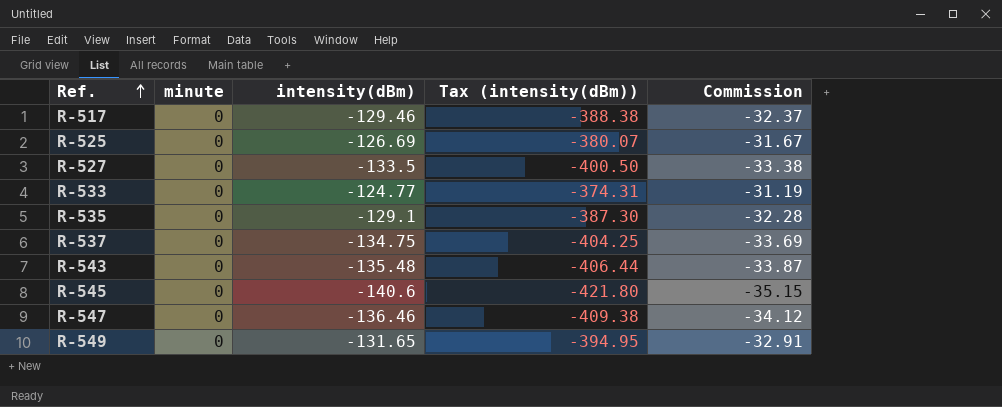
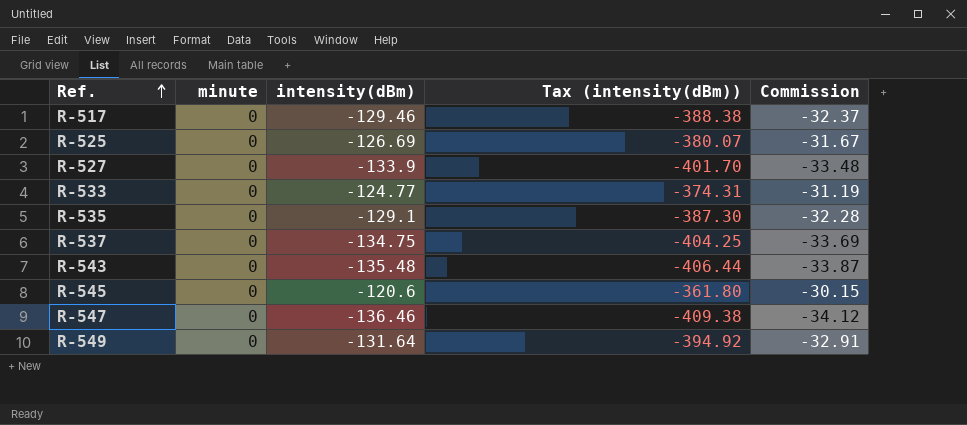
R-527 | intensity(dBm): -133.5 -> -133.9
R-527 | Tax (intensity(dBm)): -400.50 -> -401.70
R-527 | Commission: -33.38 -> -33.48
R-545 | intensity(dBm): -140.6 -> -120.6
R-545 | Tax (intensity(dBm)): -421.80 -> -361.80
R-545 | Commission: -35.15 -> -30.15
R-549 | intensity(dBm): -131.65 -> -131.64
R-549 | Tax (intensity(dBm)): -394.95 -> -394.92

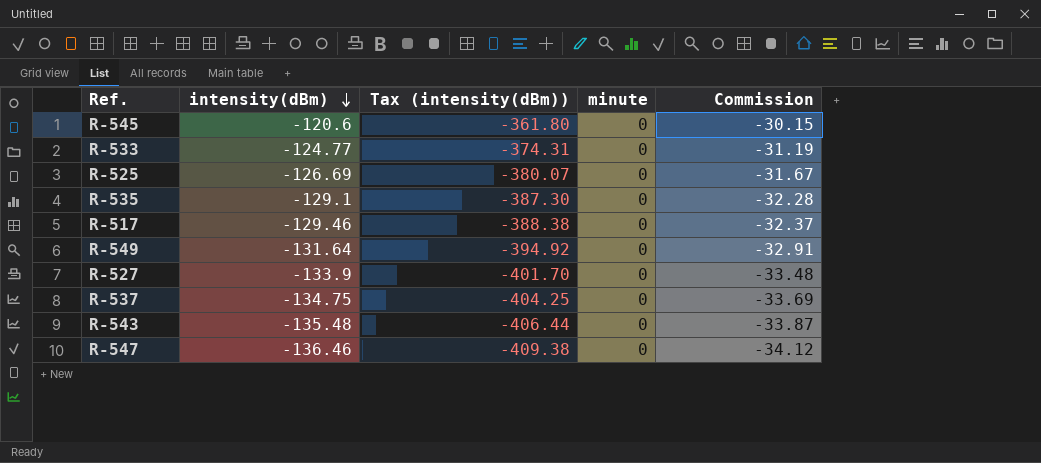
row order: Ref. ascending -> intensity(dBm) descending
column minute | position: 2 -> 4

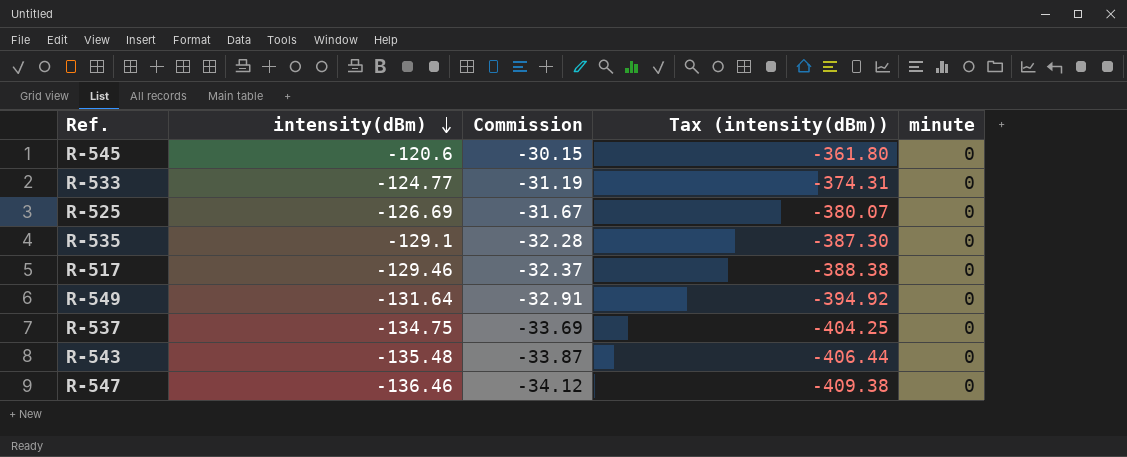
column Commission | position: 5 -> 3
row R-527: -133.9 | -401.70 | 0 | -33.48 -> none

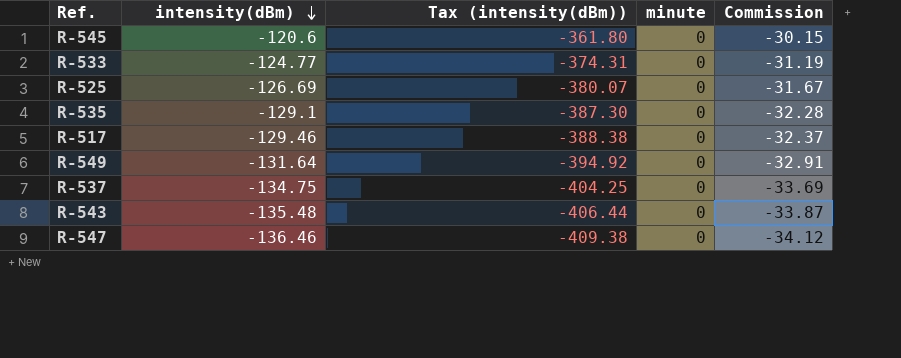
column Commission | position: 3 -> 5

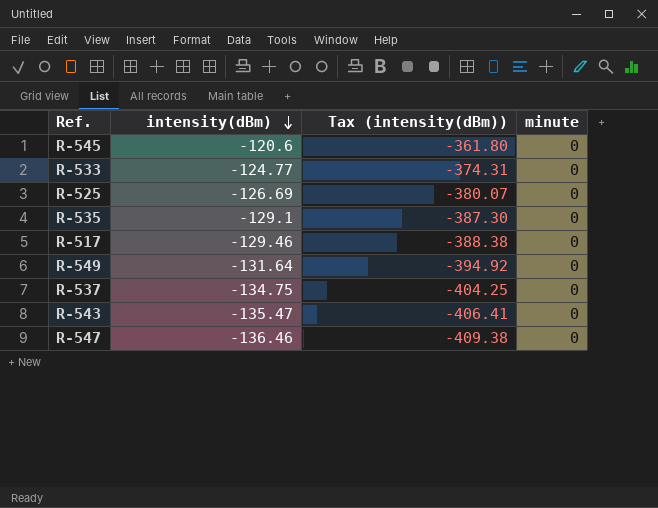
column Commission | formula: [intensity(dBm)] * 0.25 -> none
R-543 | intensity(dBm): -135.48 -> -135.47
R-543 | Tax (intensity(dBm)): -406.44 -> -406.41

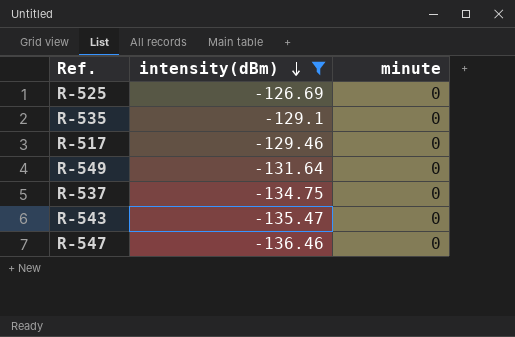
filter: none -> intensity(dBm) <= -126.69
column Tax (intensity(dBm)) | formula: [intensity(dBm)] * 3 -> none

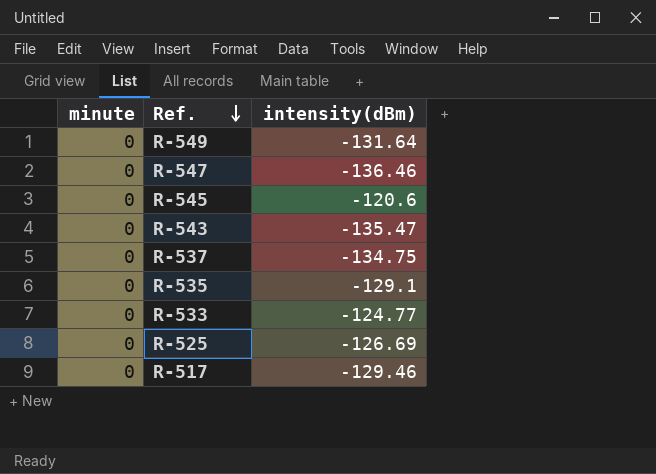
filter: intensity(dBm) <= -126.69 -> none
row order: intensity(dBm) descending -> Ref. descending
column minute | position: 3 -> 1

